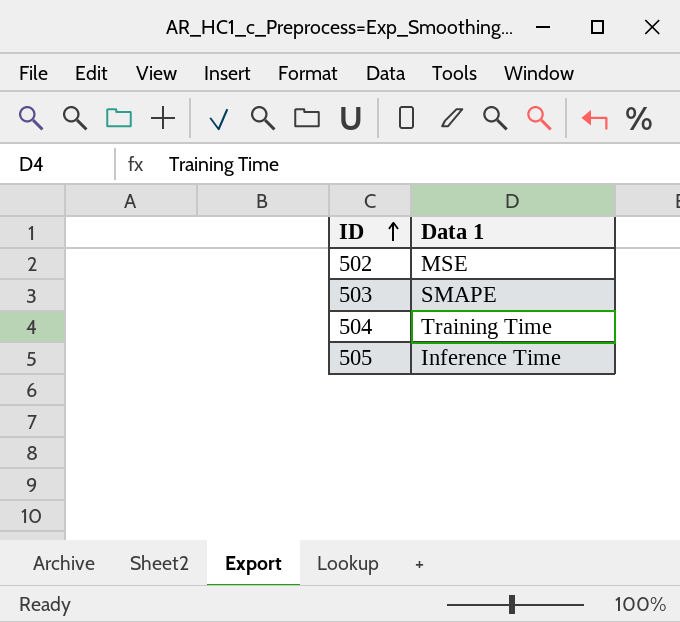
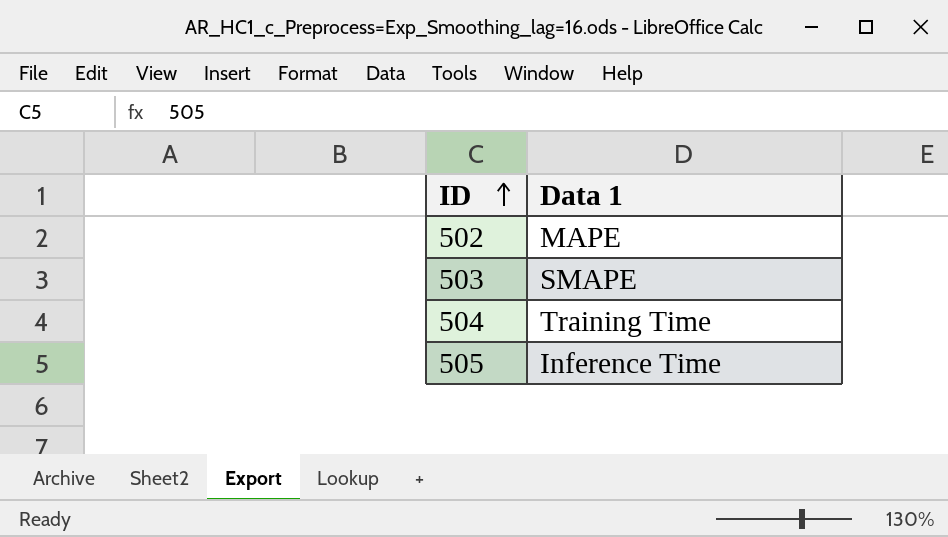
502 | Data 1: MSE -> MAPE

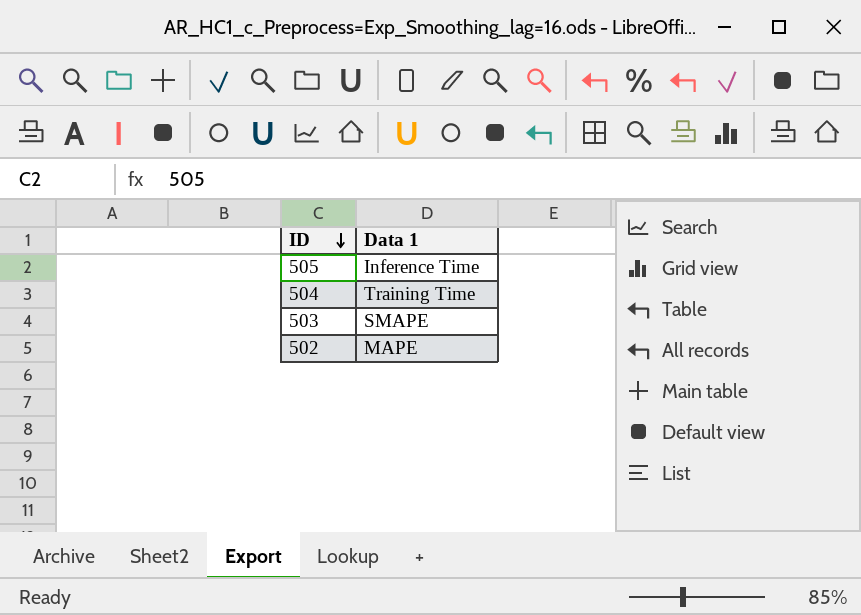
row order: ID ascending -> ID descending

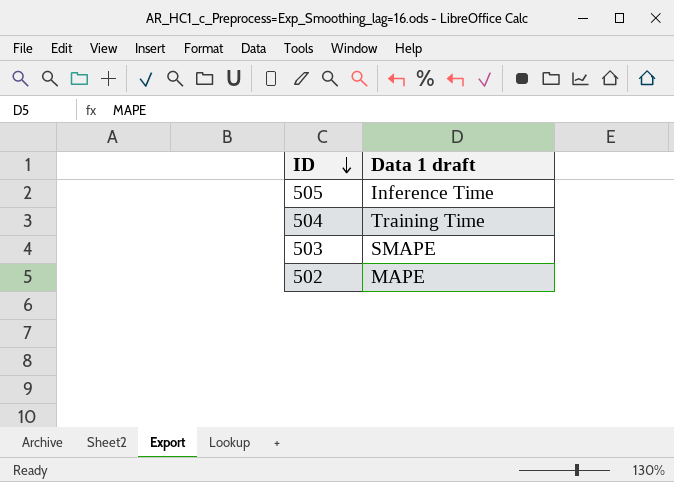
column name: Data 1 -> Data 1 draft

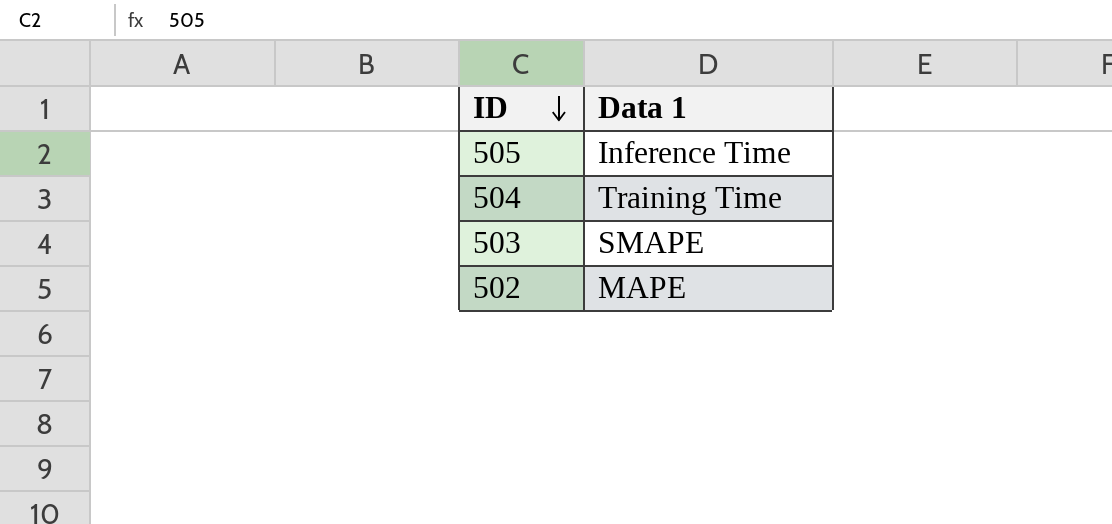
column name: Data 1 draft -> Data 1

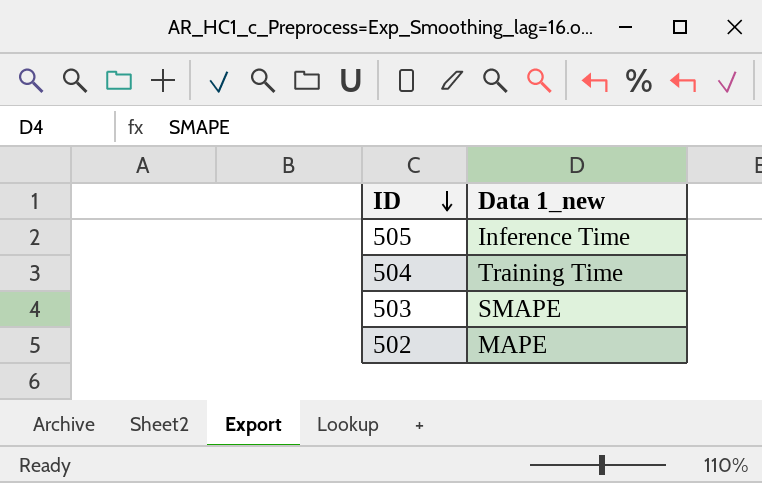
column name: Data 1 -> Data 1_new

